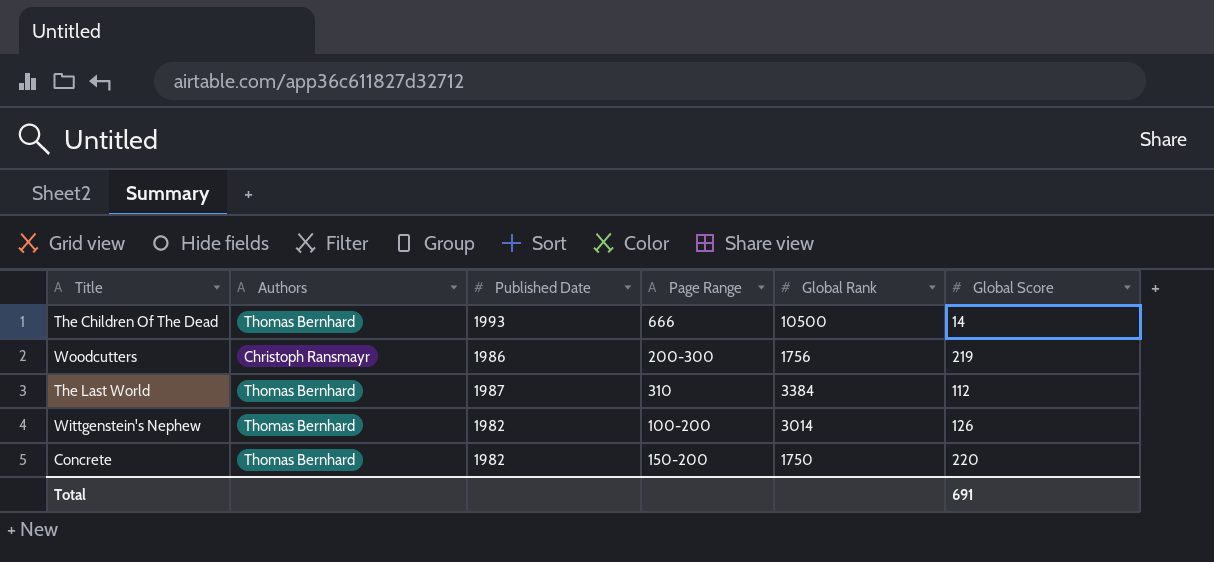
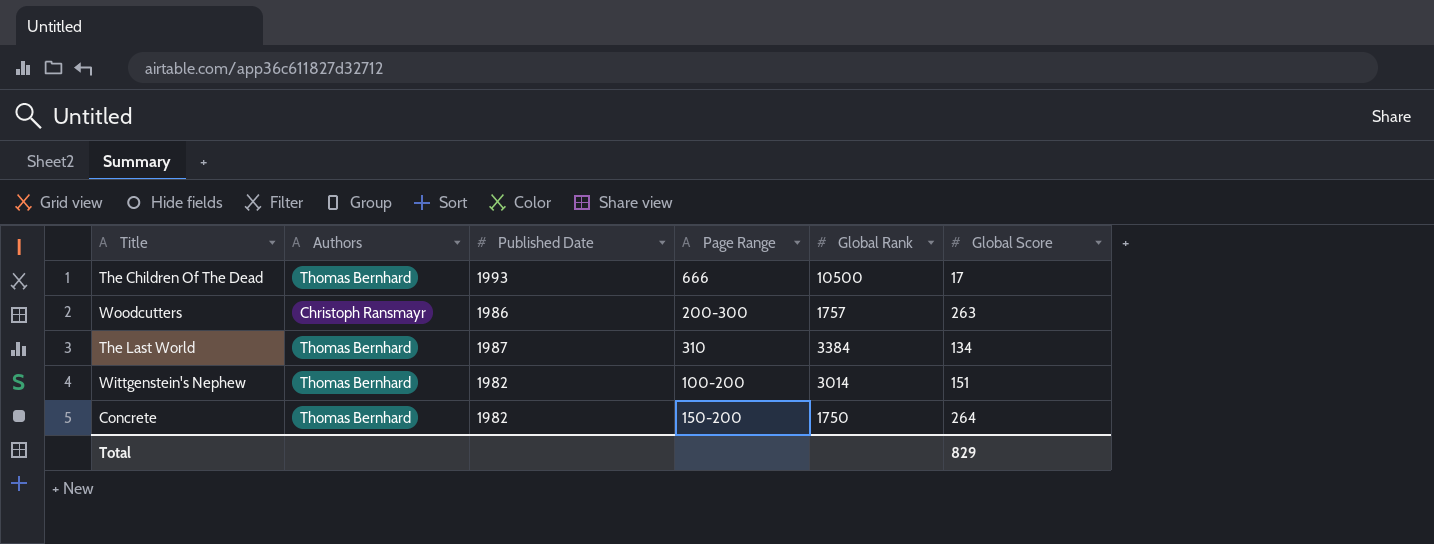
The Children Of The Dead | Global Score: 14 -> 17
Woodcutters | Global Rank: 1756 -> 1757
Woodcutters | Global Score: 219 -> 263
The Last World | Global Score: 112 -> 134
Wittgenstein's Nephew | Global Score: 126 -> 151
Concrete | Global Score: 220 -> 264
Total | Global Score: 691 -> 829

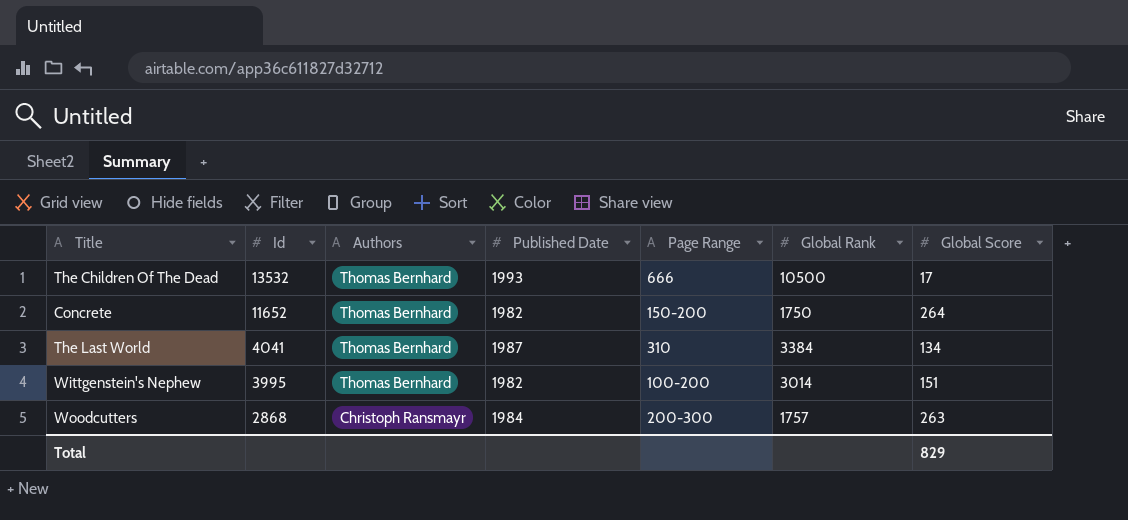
row order: none -> Id descending
column Id | position: none -> 2
Woodcutters | Published Date: 1986 -> 1984

